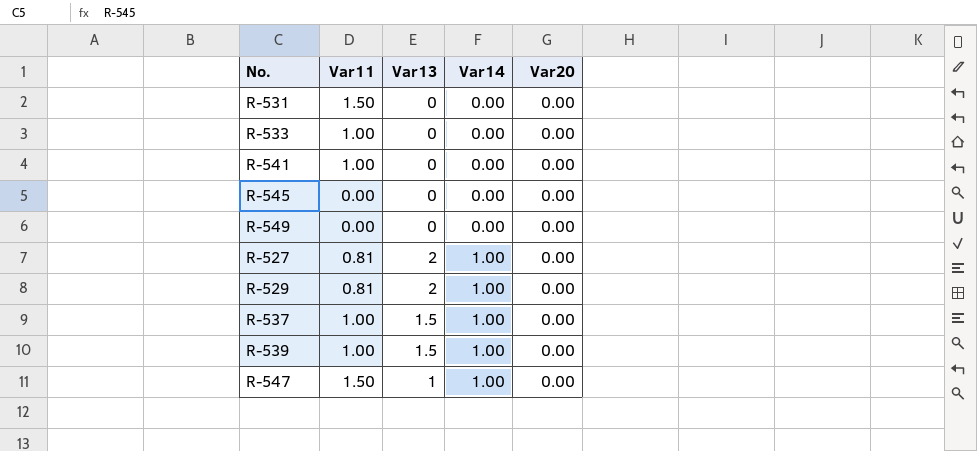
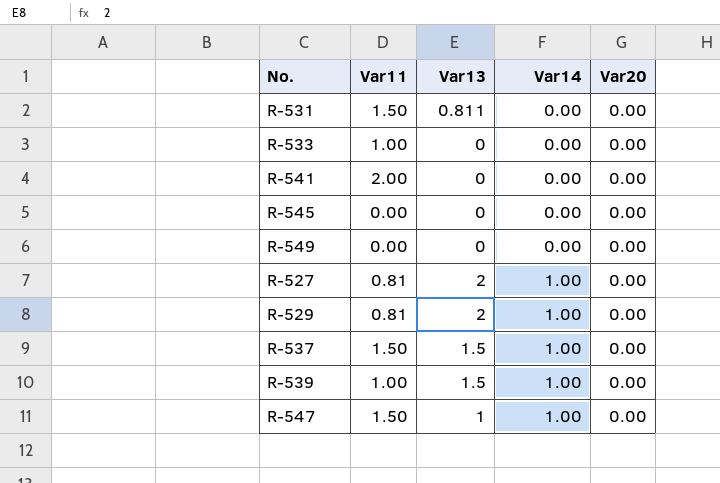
R-531 | Var13: 0 -> 0.811
R-541 | Var11: 1.00 -> 2.00
R-537 | Var11: 1.00 -> 1.50

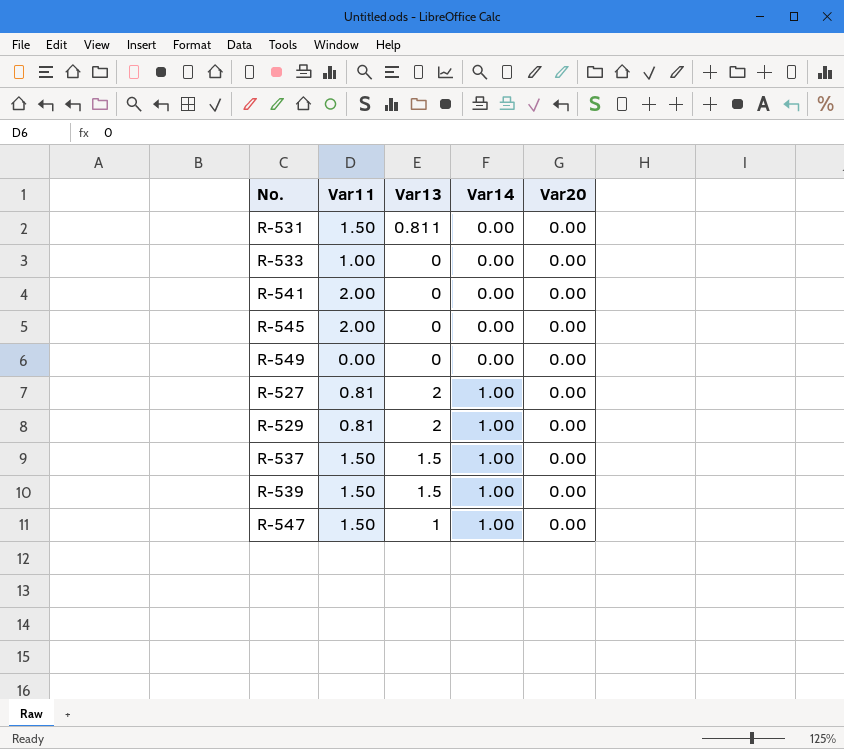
R-545 | Var11: 0.00 -> 2.00
R-539 | Var11: 1.00 -> 1.50

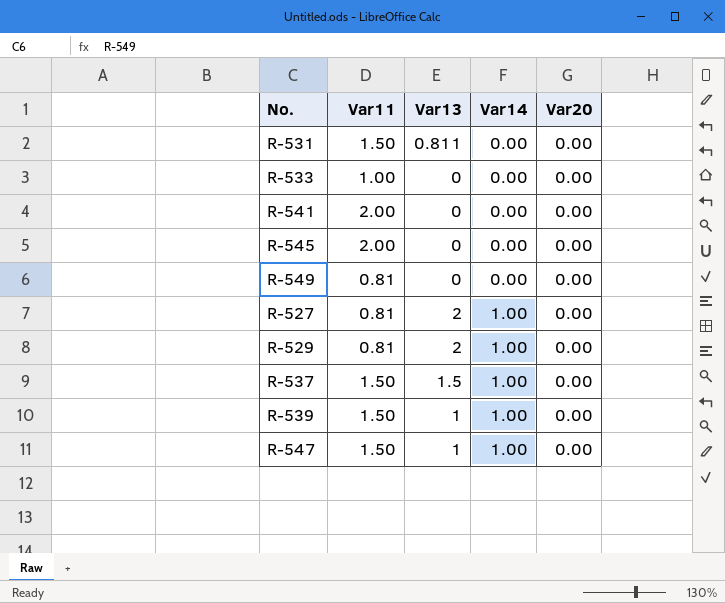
R-549 | Var11: 0.00 -> 0.81
R-539 | Var13: 1.5 -> 1

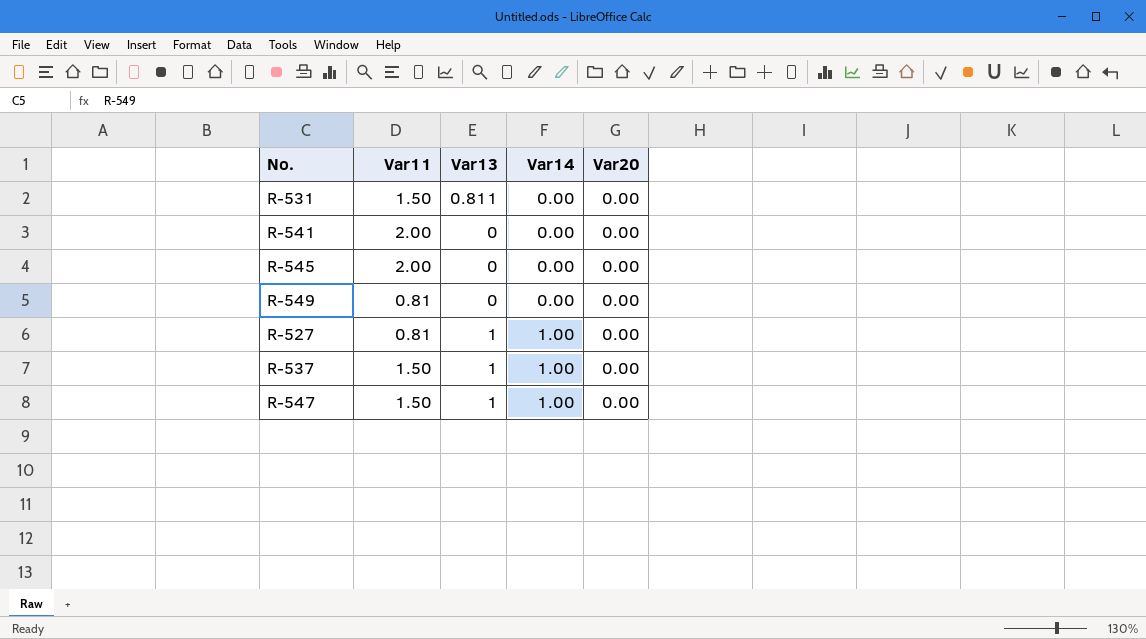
row R-533: 1.00 | 0 | 0.00 | 0.00 -> none
row R-529: 0.81 | 2 | 1.00 | 0.00 -> none
row R-539: 1.50 | 1 | 1.00 | 0.00 -> none
R-527 | Var13: 2 -> 1
R-537 | Var13: 1.5 -> 1

